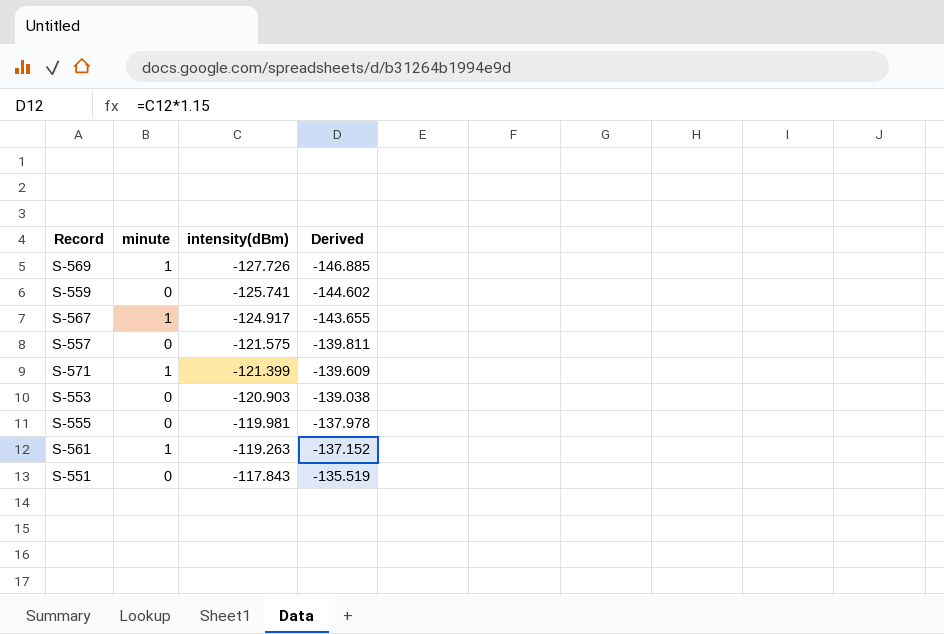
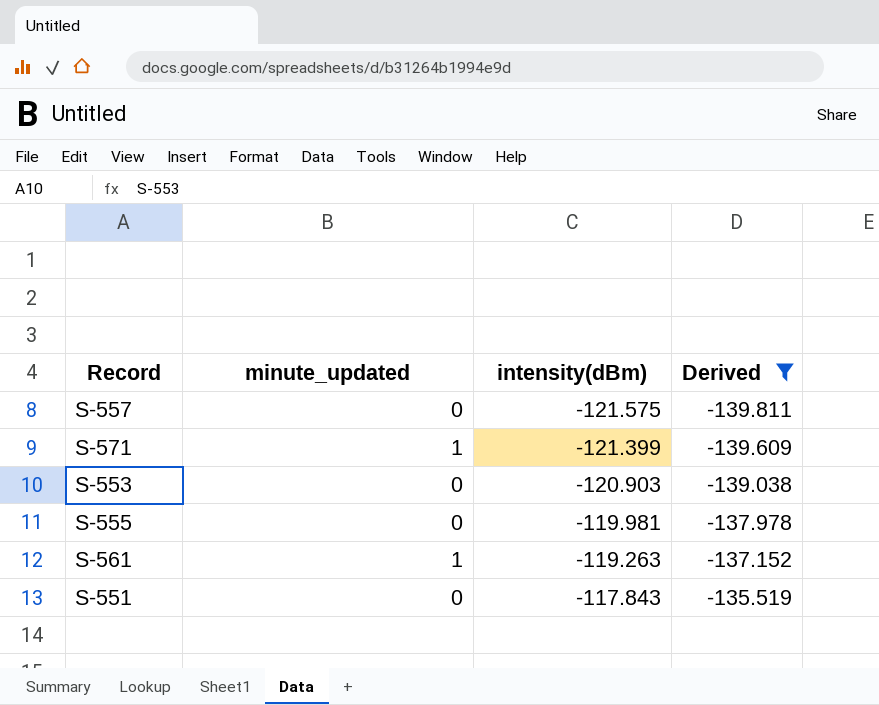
filter: none -> Derived >= -139.811
column name: minute -> minute_updated

